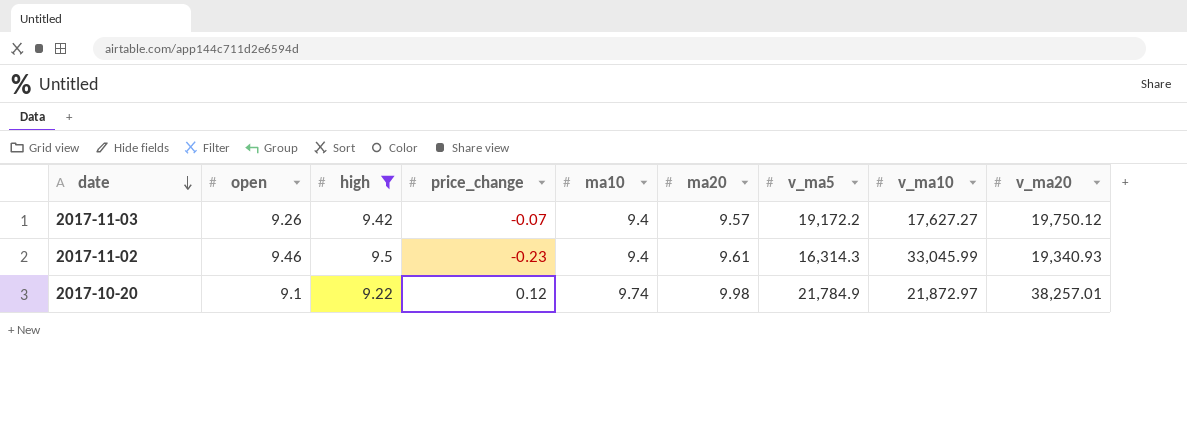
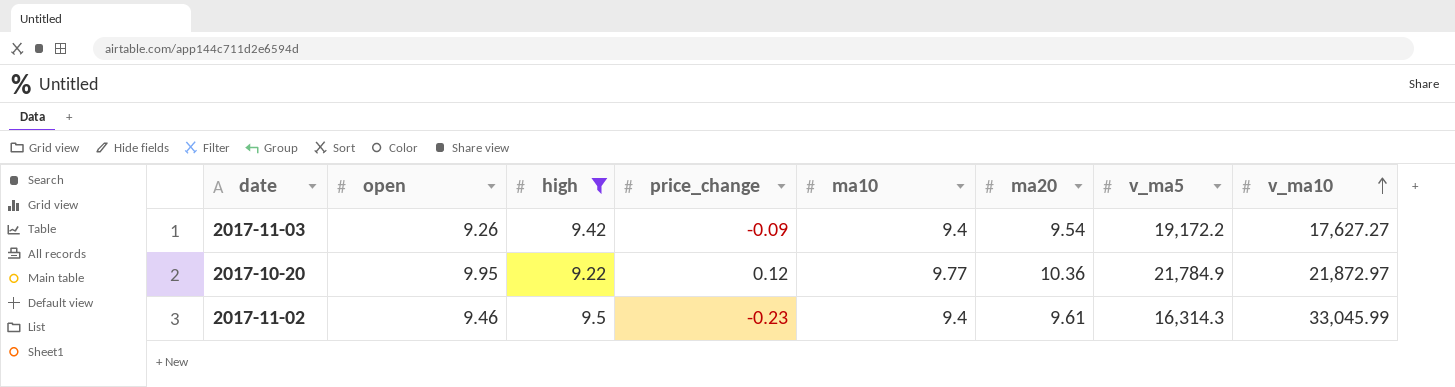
row order: date descending -> v_ma10 ascending
column v_ma20 | position: 9 -> none
2017-11-03 | price_change: -0.07 -> -0.09
2017-11-03 | ma20: 9.57 -> 9.54
2017-10-20 | open: 9.1 -> 9.95
2017-10-20 | ma10: 9.74 -> 9.77
2017-10-20 | ma20: 9.98 -> 10.36

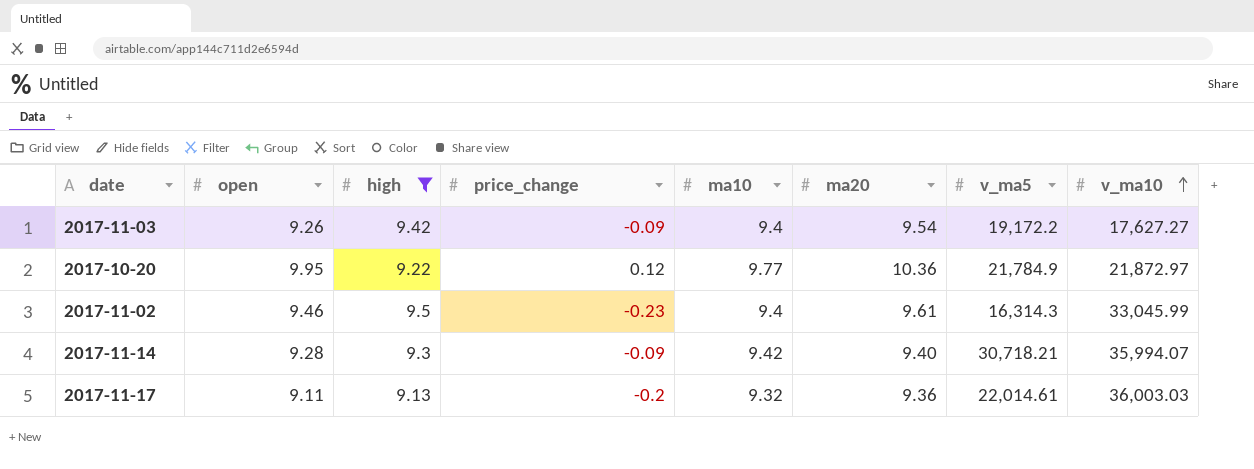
row 2017-11-14: none -> 9.28 | 9.3 | -0.09 | 9.42 | 9.40 | 30,718.21 | 35,994.07
row 2017-11-17: none -> 9.11 | 9.13 | -0.2 | 9.32 | 9.36 | 22,014.61 | 36,003.03

